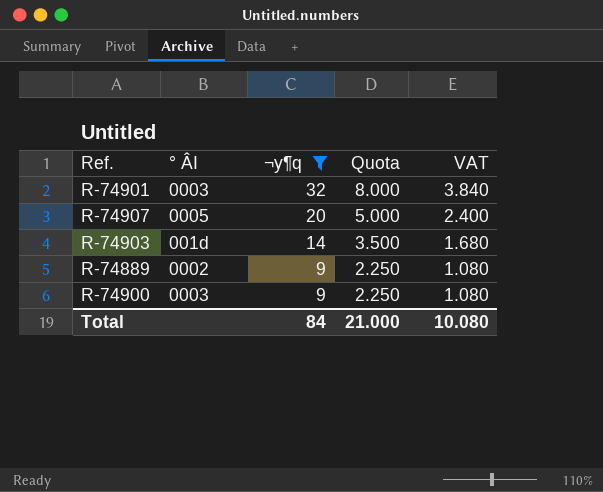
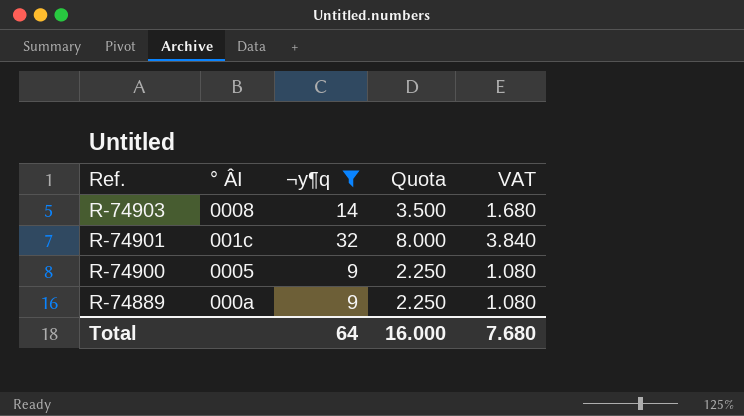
row order: ¬y¶q descending -> Ref. descending
row R-74907: 0005 | 20 | 5.000 | 2.400 -> none
R-74903 | ° ÂI: 001d -> 0008
R-74901 | ° ÂI: 0003 -> 001c
R-74900 | ° ÂI: 0003 -> 0005
R-74889 | ° ÂI: 0002 -> 000a
Total | ¬y¶q: 84 -> 64
Total | Quota: 21.000 -> 16.000
Total | VAT: 10.080 -> 7.680

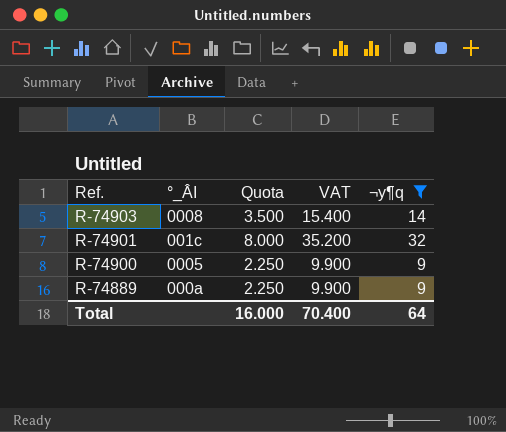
column name: ° ÂI -> °_ÂI
column VAT | formula: [¬y¶q] * 0.12 -> [¬y¶q] * 1.1
column ¬y¶q | position: 3 -> 5
Total | VAT: 7.680 -> 70.400

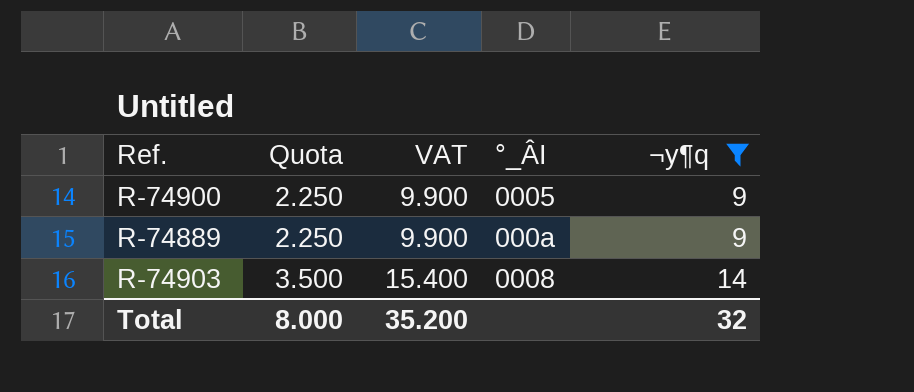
row order: Ref. descending -> Quota ascending
column °_ÂI | position: 2 -> 4
row R-74901: 001c | 8.000 | 35.200 | 32 -> none
Total | Quota: 16.000 -> 8.000
Total | VAT: 70.400 -> 35.200
Total | ¬y¶q: 64 -> 32

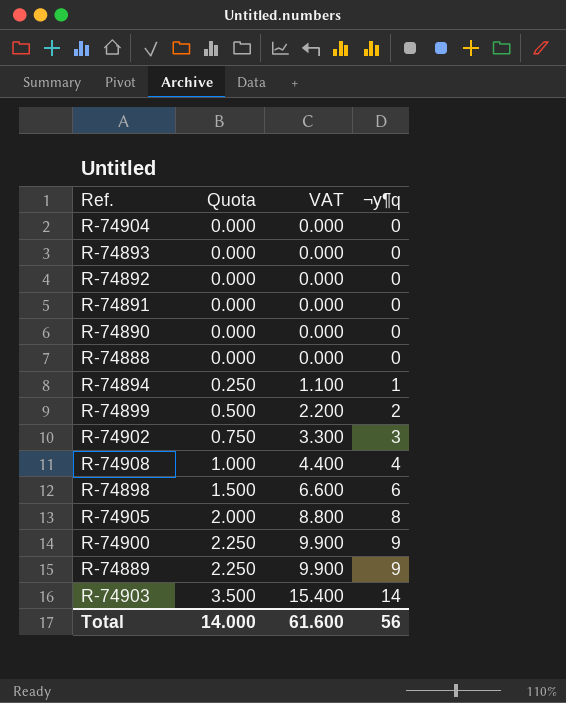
filter: ¬y¶q >= 9 -> none
column °_ÂI | position: 4 -> none
Total | Quota: 8.000 -> 14.000
Total | VAT: 35.200 -> 61.600
Total | ¬y¶q: 32 -> 56

